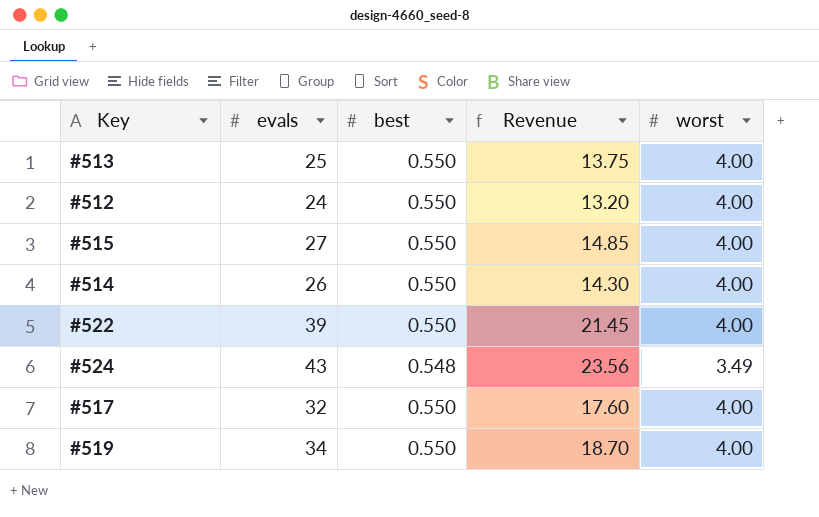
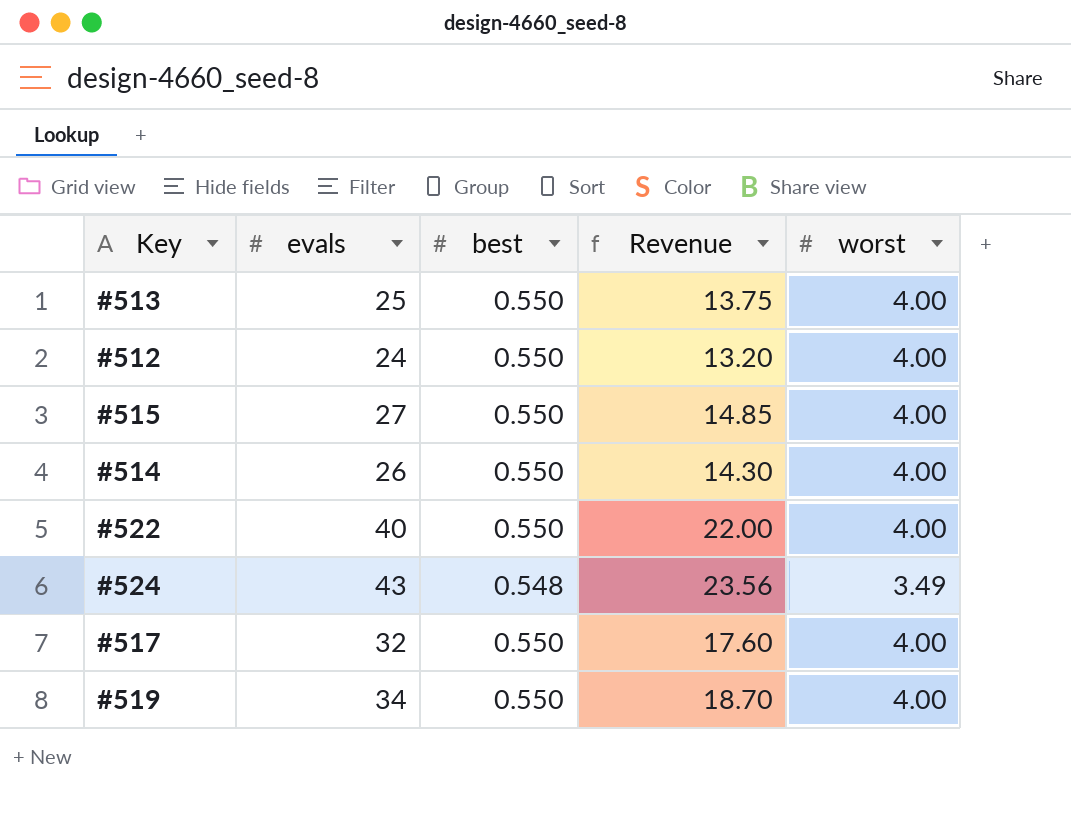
#522 | evals: 39 -> 40
#522 | Revenue: 21.45 -> 22.00

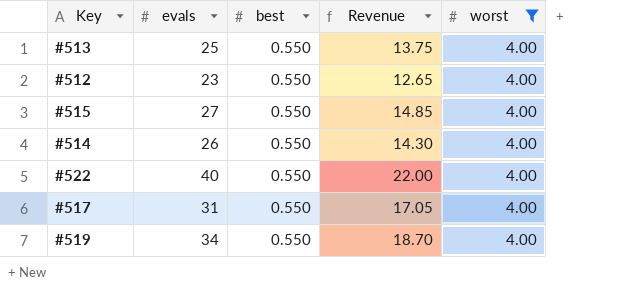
filter: none -> worst = 4.00
#512 | evals: 24 -> 23
#512 | Revenue: 13.20 -> 12.65
#517 | evals: 32 -> 31
#517 | Revenue: 17.60 -> 17.05

